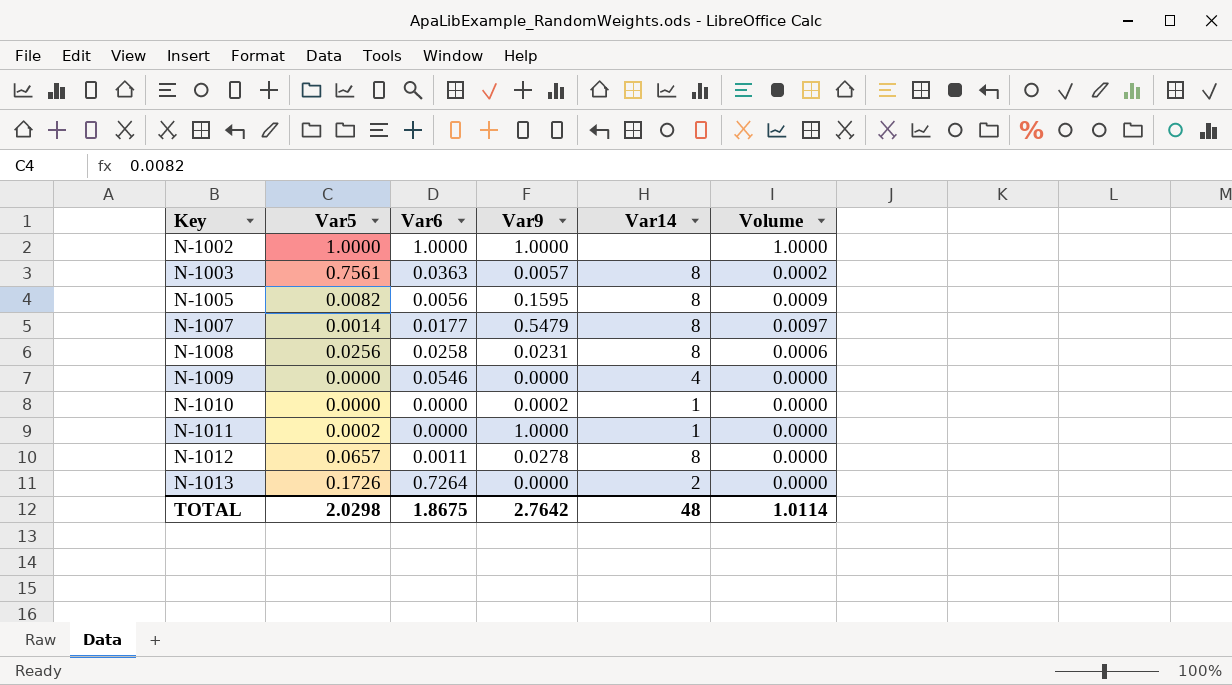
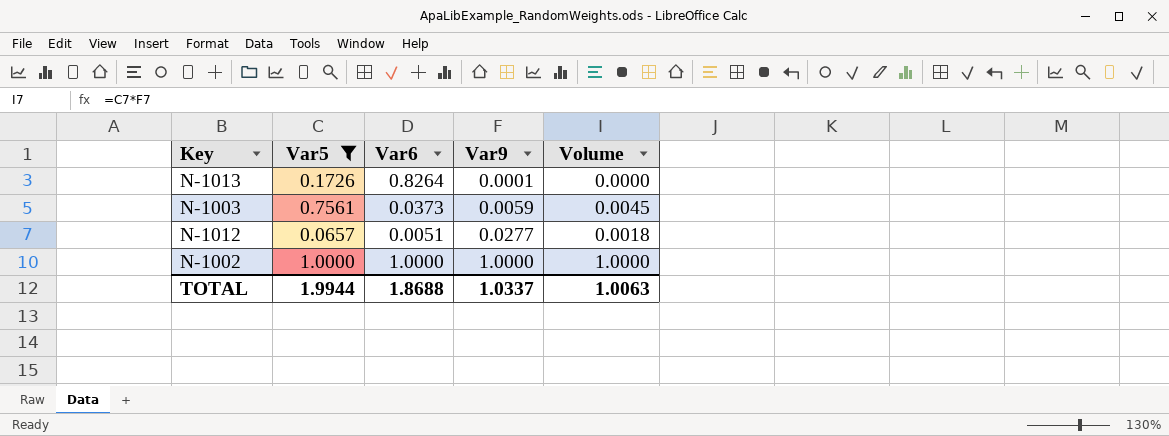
filter: none -> Var5 >= 0.0657
row order: Key ascending -> Var9 ascending
column Var14 | position: 5 -> none
column Volume | formula: [Var6] * [Var9] -> [Var5] * [Var9]
N-1013 | Var6: 0.7264 -> 0.8264
N-1013 | Var9: 0.0000 -> 0.0001
N-1003 | Var6: 0.0363 -> 0.0373
N-1003 | Var9: 0.0057 -> 0.0059
N-1012 | Var6: 0.0011 -> 0.0051
N-1012 | Var9: 0.0278 -> 0.0277
TOTAL | Var5: 2.0298 -> 1.9944
TOTAL | Var6: 1.8675 -> 1.8688
TOTAL | Var9: 2.7642 -> 1.0337
TOTAL | Volume: 1.0114 -> 1.0063

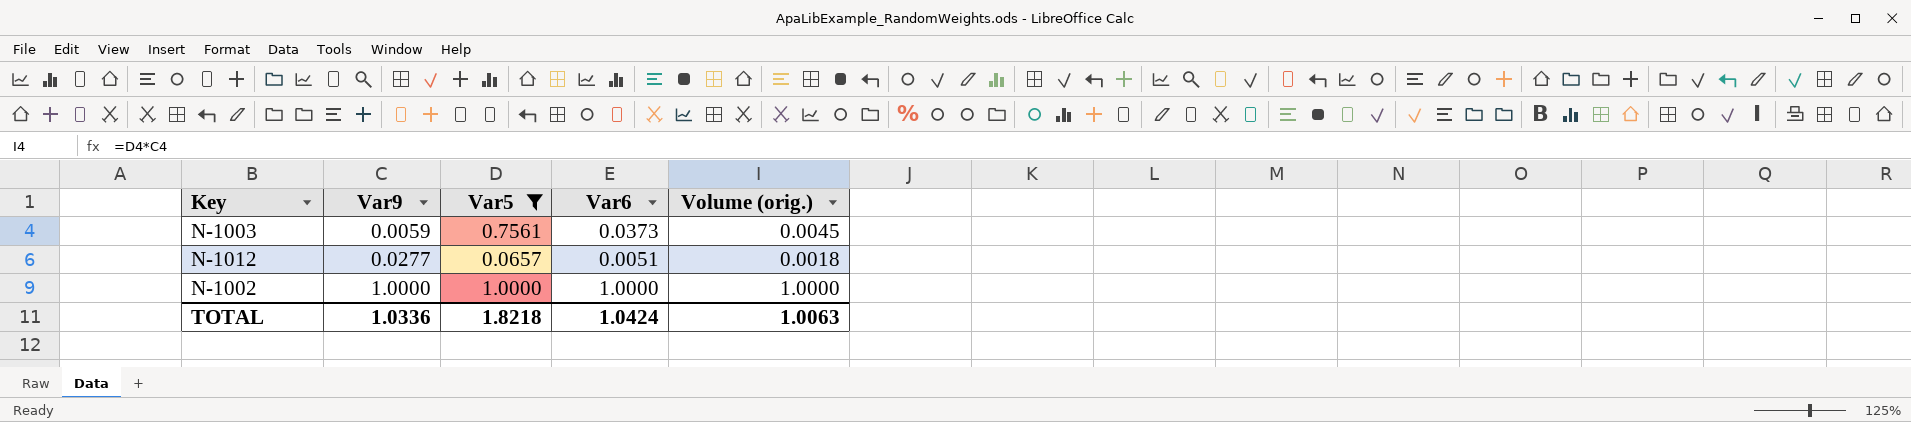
column Var9 | position: 4 -> 2
column name: Volume -> Volume (orig.)
row N-1013: 0.1726 | 0.8264 | 0.0001 | 0.0000 -> none
TOTAL | Var9: 1.0337 -> 1.0336
TOTAL | Var5: 1.9944 -> 1.8218
TOTAL | Var6: 1.8688 -> 1.0424

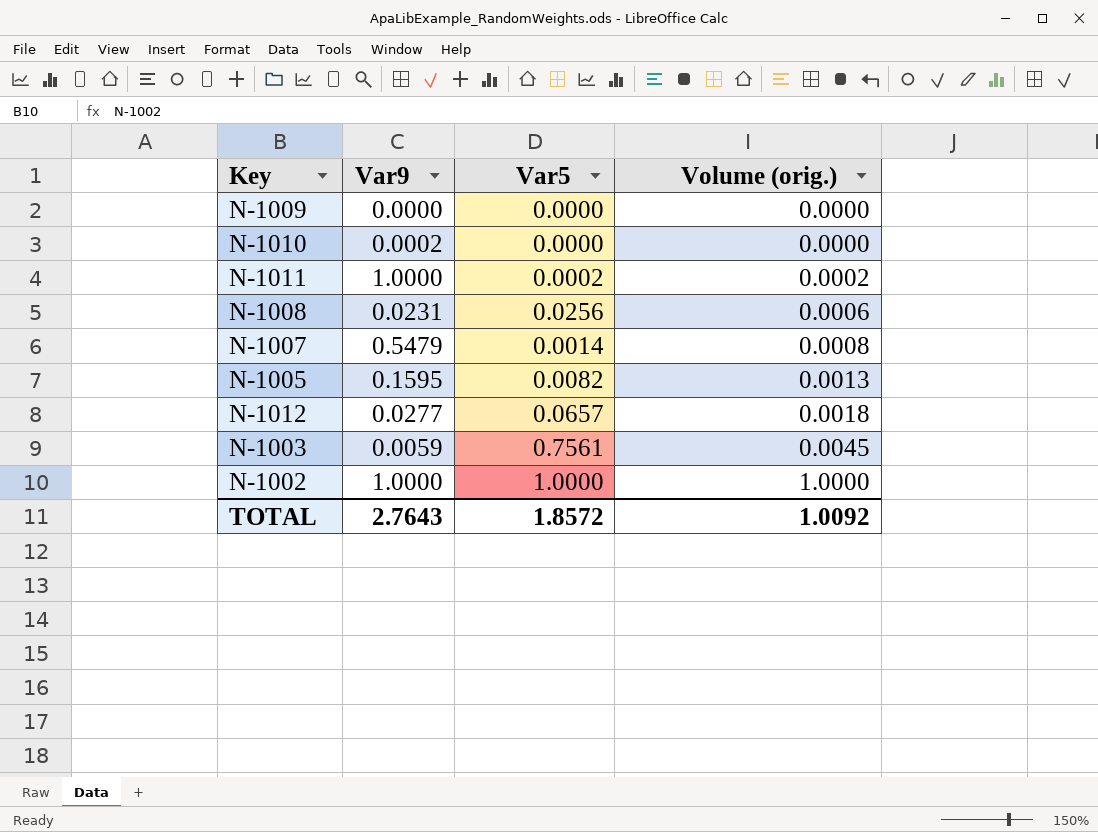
filter: Var5 >= 0.0657 -> none
row order: Var9 ascending -> Volume (orig.) ascending
column Var6 | position: 4 -> none
TOTAL | Var9: 1.0336 -> 2.7643
TOTAL | Var5: 1.8218 -> 1.8572
TOTAL | Volume (orig.): 1.0063 -> 1.0092

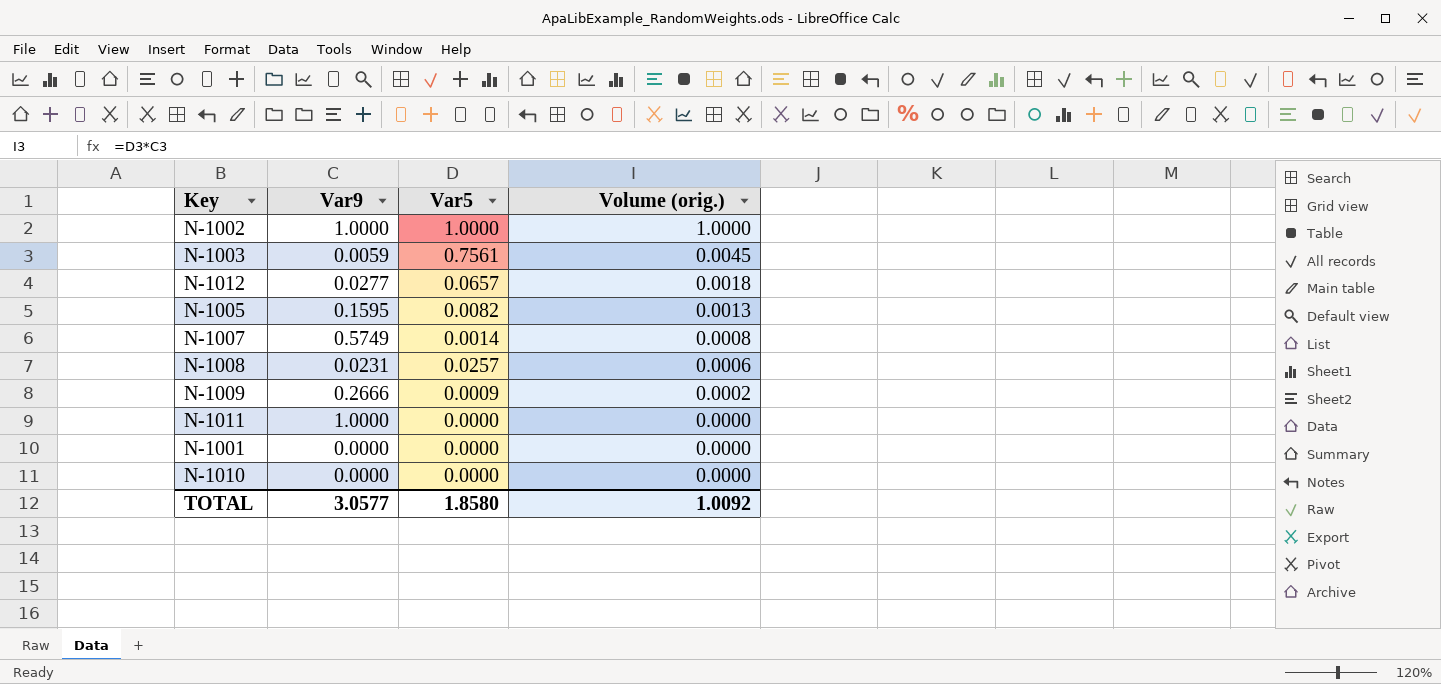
row order: Volume (orig.) ascending -> Volume (orig.) descending
N-1007 | Var9: 0.5479 -> 0.5749
N-1008 | Var5: 0.0256 -> 0.0257
N-1009 | Var9: 0.0000 -> 0.2666
N-1009 | Var5: 0.0000 -> 0.0009
N-1009 | Volume (orig.): 0.0000 -> 0.0002
N-1011 | Var5: 0.0002 -> 0.0000
N-1011 | Volume (orig.): 0.0002 -> 0.0000
row N-1001: none -> 0.0000 | 0.0000 | 0.0000
N-1010 | Var9: 0.0002 -> 0.0000
TOTAL | Var9: 2.7643 -> 3.0577
TOTAL | Var5: 1.8572 -> 1.8580

